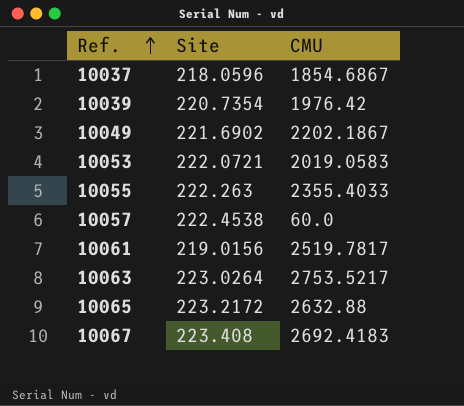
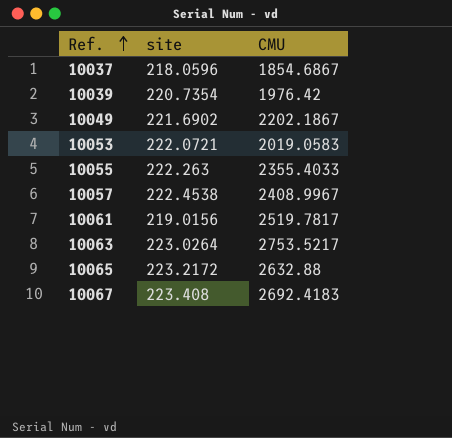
column name: Site -> site
10057 | CMU: 60.0 -> 2408.9967

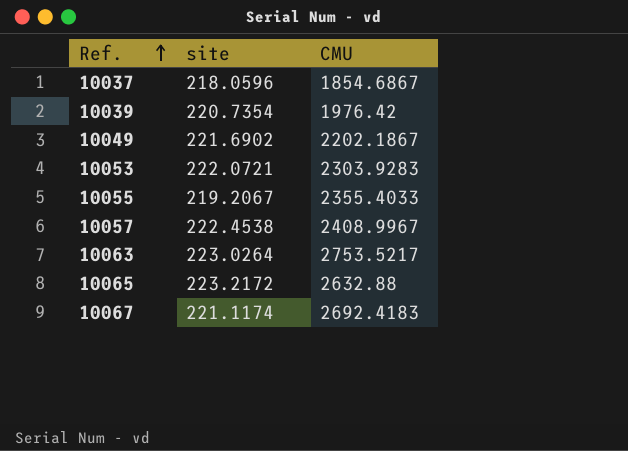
row 10061: 219.0156 | 2519.7817 -> none
10053 | CMU: 2019.0583 -> 2303.9283
10055 | site: 222.263 -> 219.2067
10067 | site: 223.408 -> 221.1174

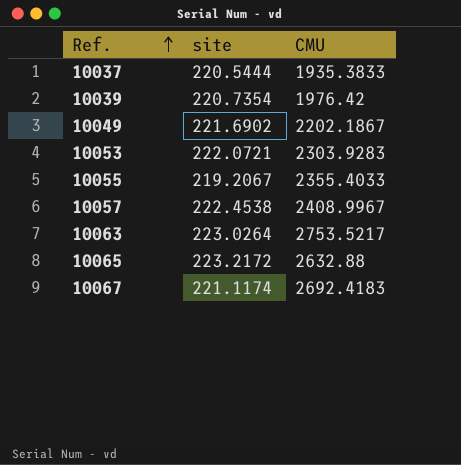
10037 | site: 218.0596 -> 220.5444
10037 | CMU: 1854.6867 -> 1935.3833

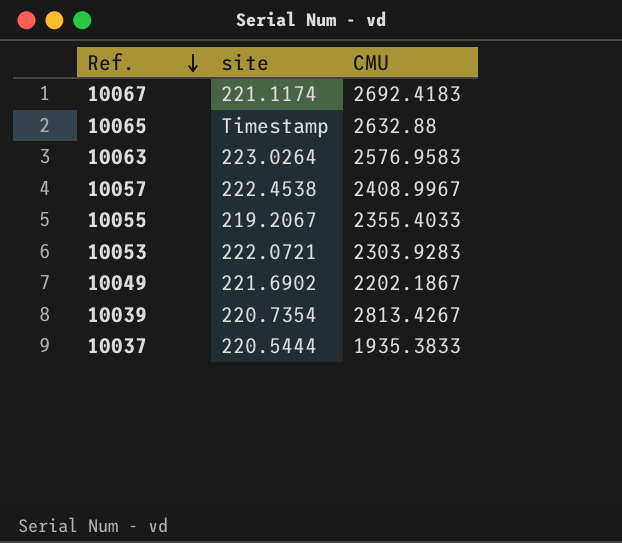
row order: Ref. ascending -> Ref. descending
10065 | site: 223.2172 -> Timestamp
10063 | CMU: 2753.5217 -> 2576.9583
10039 | CMU: 1976.42 -> 2813.4267

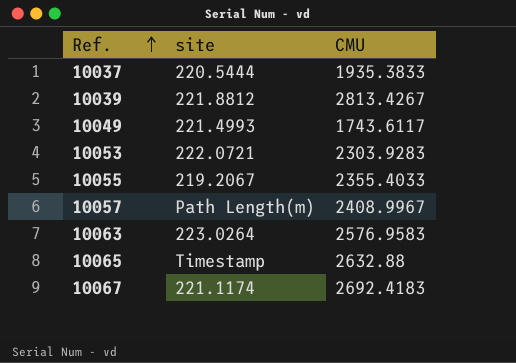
row order: Ref. descending -> Ref. ascending
10039 | site: 220.7354 -> 221.8812
10049 | site: 221.6902 -> 221.4993
10049 | CMU: 2202.1867 -> 1743.6117
10057 | site: 222.4538 -> Path Length(m)

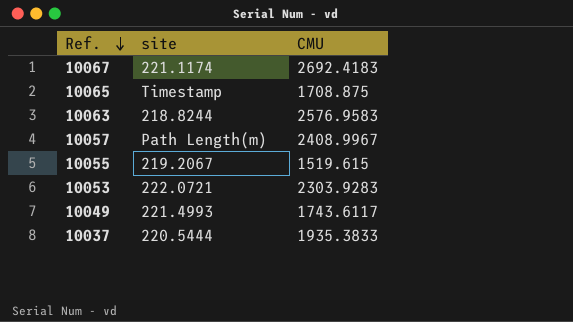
row order: Ref. ascending -> Ref. descending
row 10039: 221.8812 | 2813.4267 -> none
10065 | CMU: 2632.88 -> 1708.875
10063 | site: 223.0264 -> 218.8244
10055 | CMU: 2355.4033 -> 1519.615

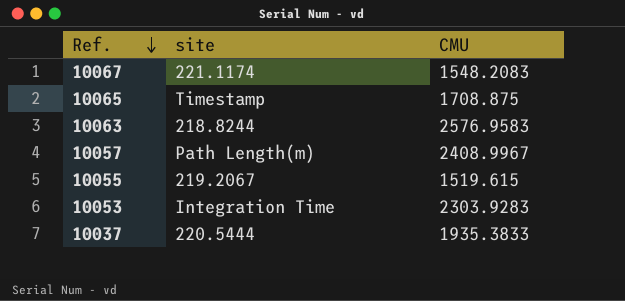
row 10049: 221.4993 | 1743.6117 -> none
10067 | CMU: 2692.4183 -> 1548.2083
10053 | site: 222.0721 -> Integration Time

